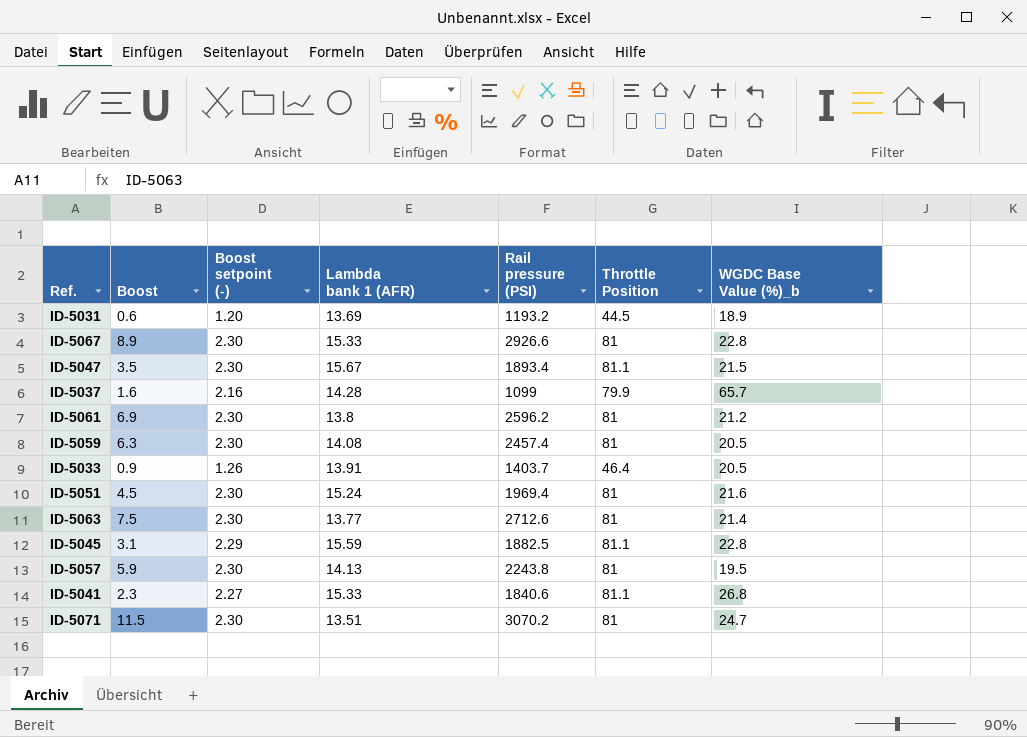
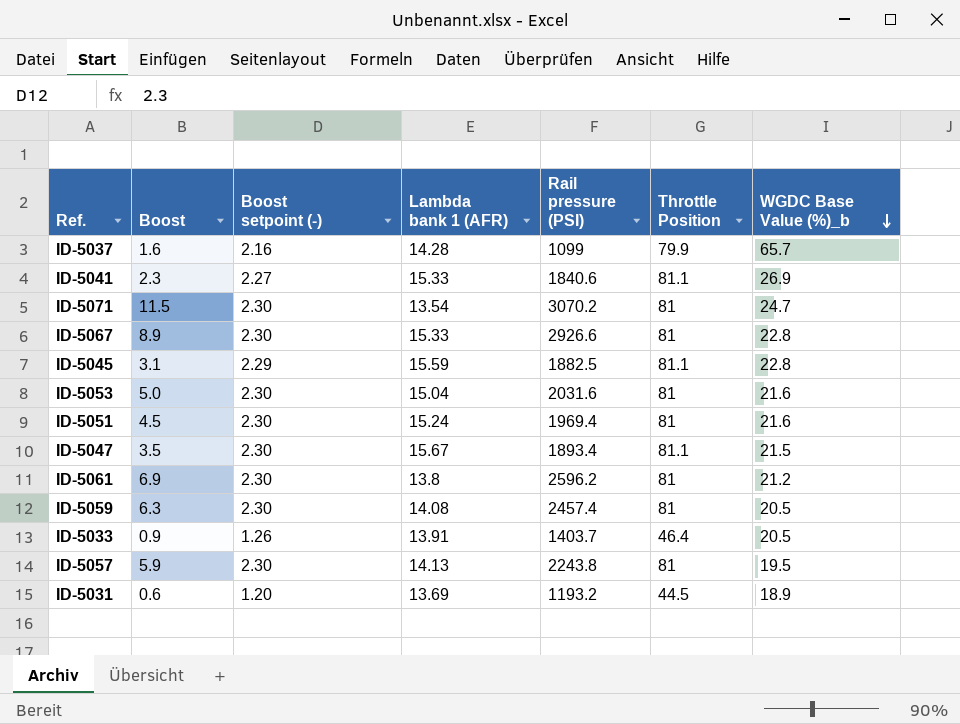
row order: none -> WGDC Base Value (%)_b descending
row ID-5063: 7.5 | 2.30 | 13.77 | 2712.6 | 81 | 21.4 -> none
ID-5041 | WGDC Base Value (%)_b: 26.8 -> 26.9
ID-5071 | Lambda bank 1 (AFR): 13.51 -> 13.54
row ID-5053: none -> 5.0 | 2.30 | 15.04 | 2031.6 | 81 | 21.6

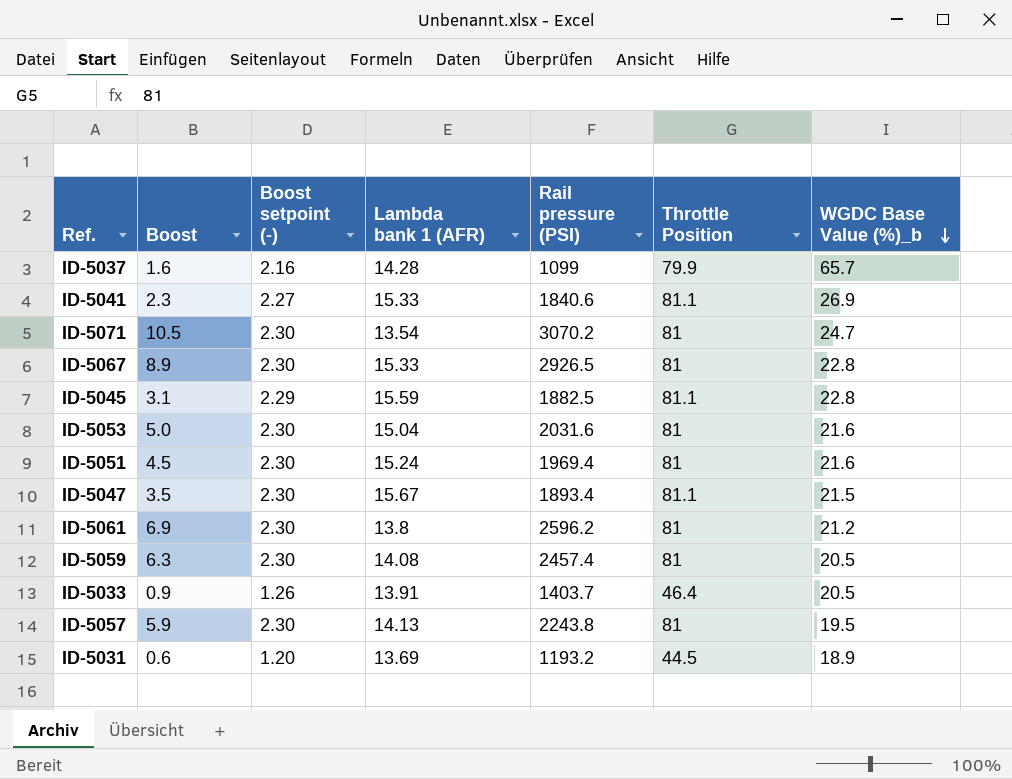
ID-5071 | Boost: 11.5 -> 10.5
ID-5067 | Rail pressure (PSI): 2926.6 -> 2926.5

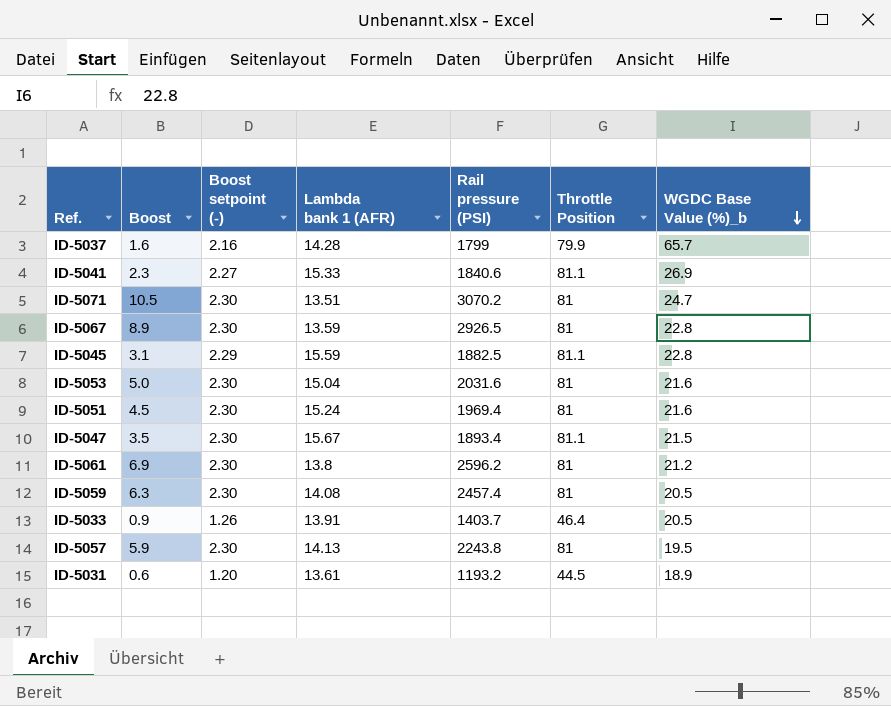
ID-5037 | Rail pressure (PSI): 1099 -> 1799
ID-5071 | Lambda bank 1 (AFR): 13.54 -> 13.51
ID-5067 | Lambda bank 1 (AFR): 15.33 -> 13.59
ID-5031 | Lambda bank 1 (AFR): 13.69 -> 13.61

